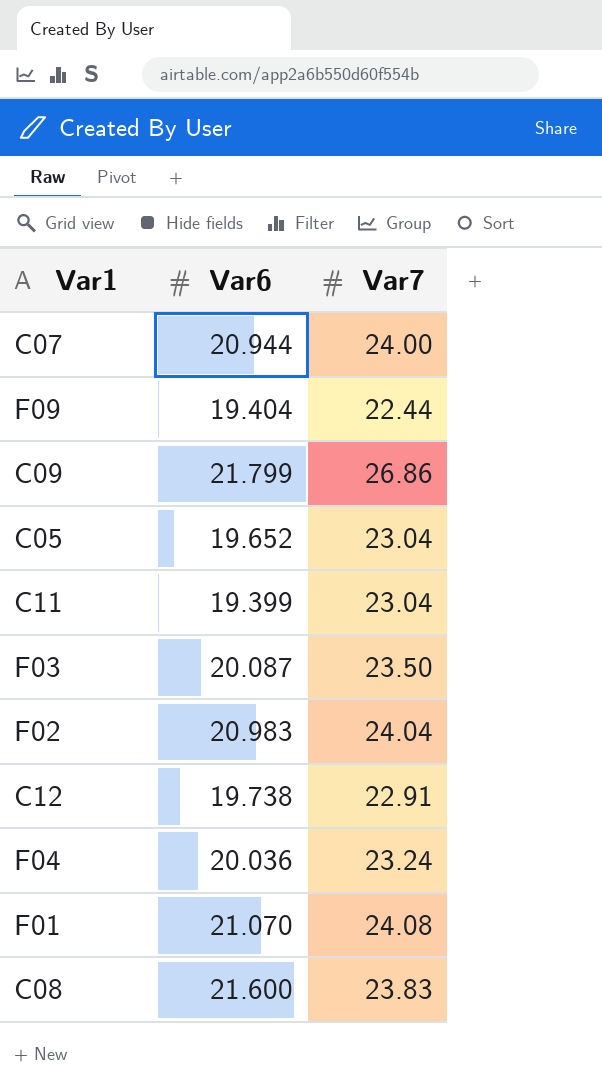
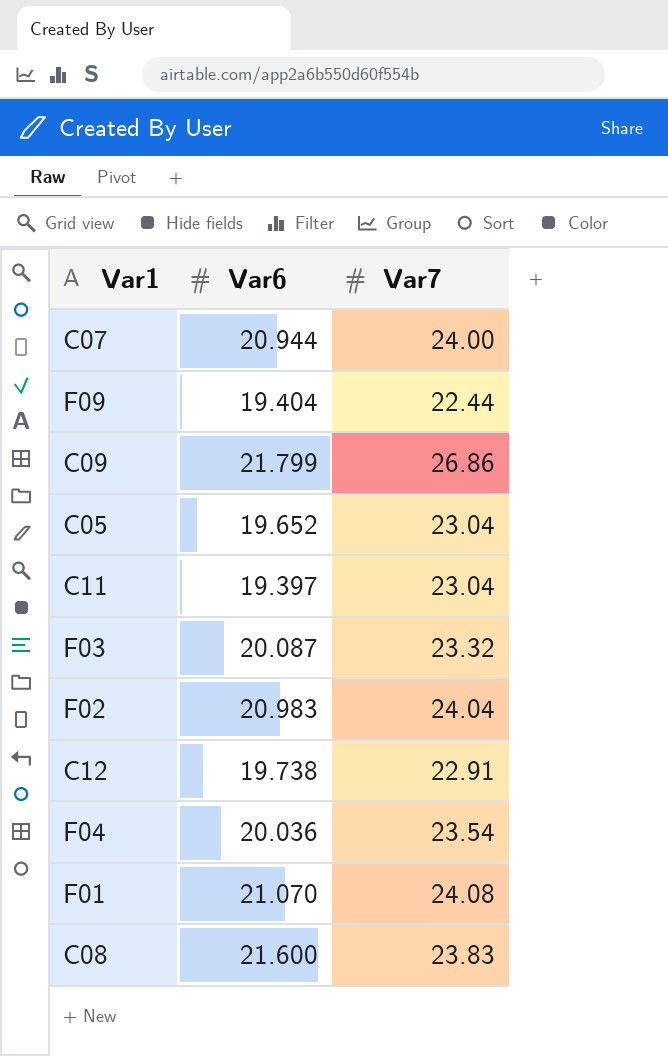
C11 | Var6: 19.399 -> 19.397
F03 | Var7: 23.50 -> 23.32
F04 | Var7: 23.24 -> 23.54

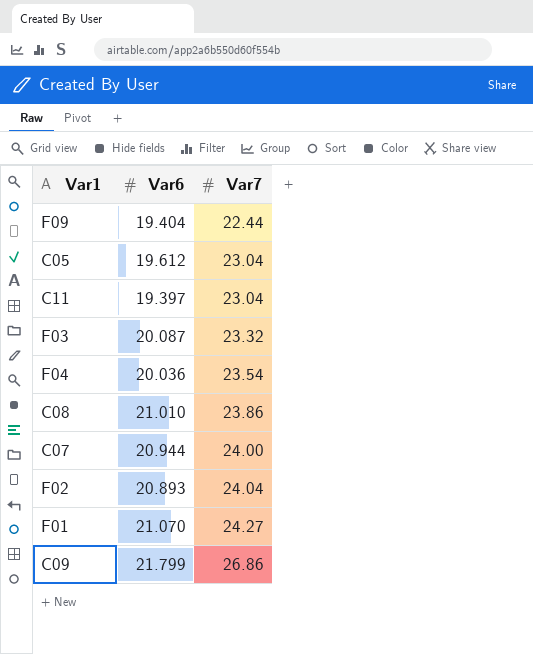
row order: none -> Var7 ascending
row C12: 19.738 | 22.91 -> none
C05 | Var6: 19.652 -> 19.612
C08 | Var6: 21.600 -> 21.010
C08 | Var7: 23.83 -> 23.86
F02 | Var6: 20.983 -> 20.893
F01 | Var7: 24.08 -> 24.27

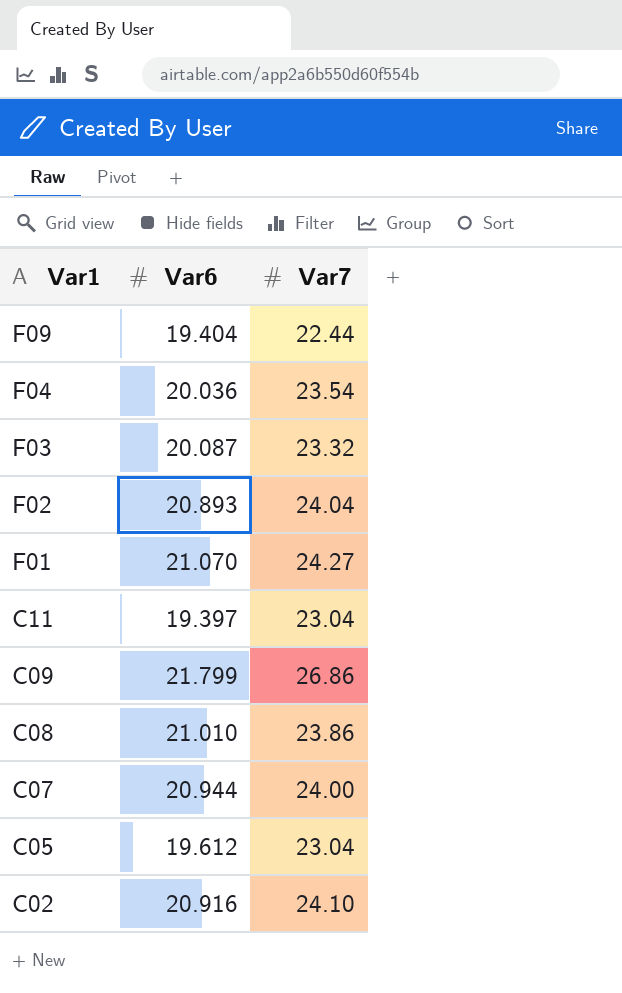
row order: Var7 ascending -> Var1 descending
row C02: none -> 20.916 | 24.10

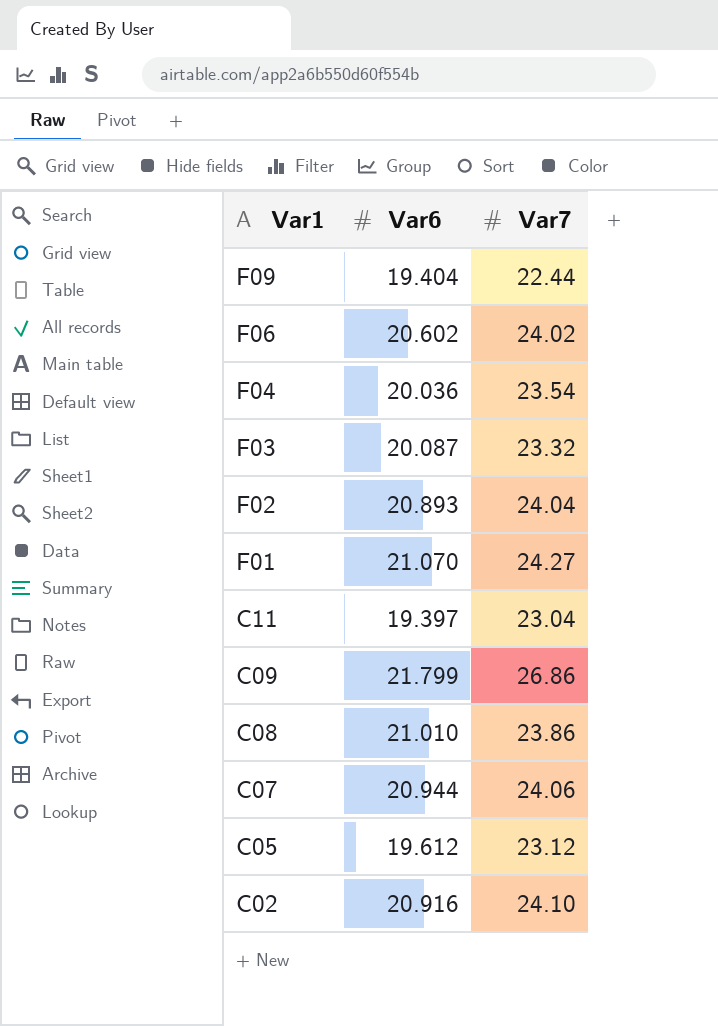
row F06: none -> 20.602 | 24.02
C07 | Var7: 24.00 -> 24.06
C05 | Var7: 23.04 -> 23.12

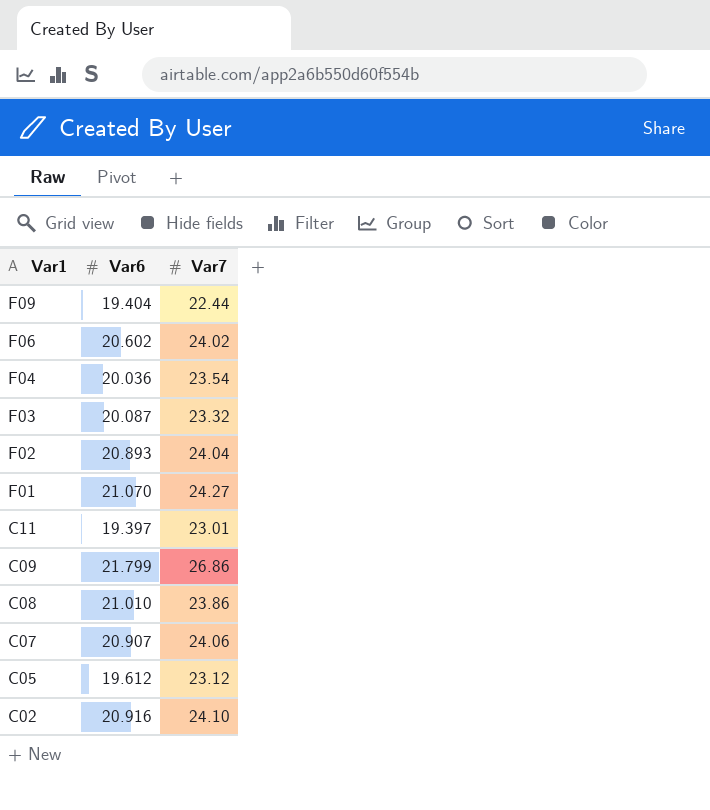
C11 | Var7: 23.04 -> 23.01
C07 | Var6: 20.944 -> 20.907

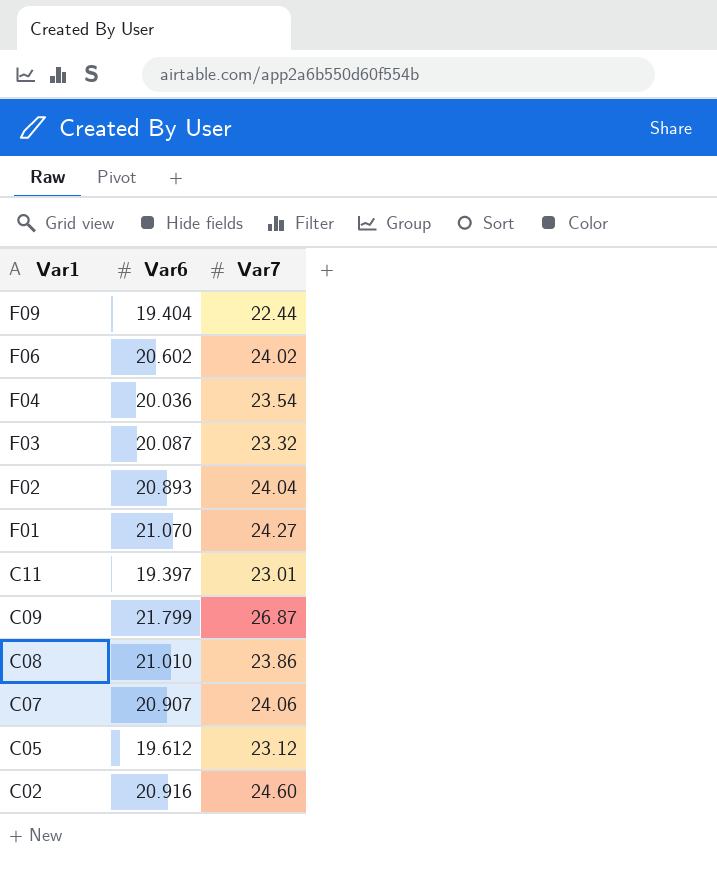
C09 | Var7: 26.86 -> 26.87
C02 | Var7: 24.10 -> 24.60

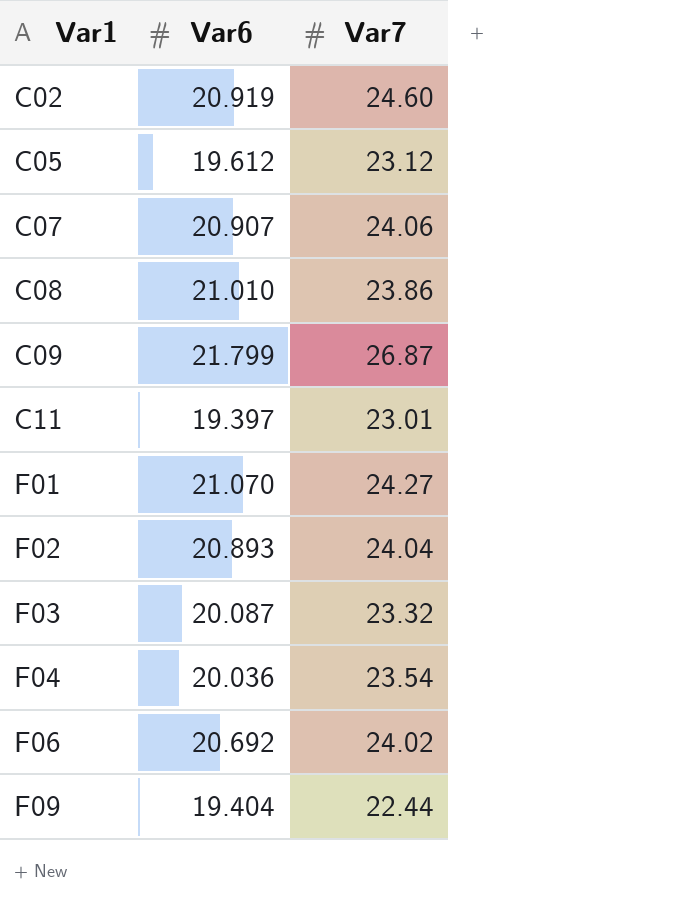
row order: Var1 descending -> Var1 ascending
C02 | Var6: 20.916 -> 20.919
F06 | Var6: 20.602 -> 20.692

